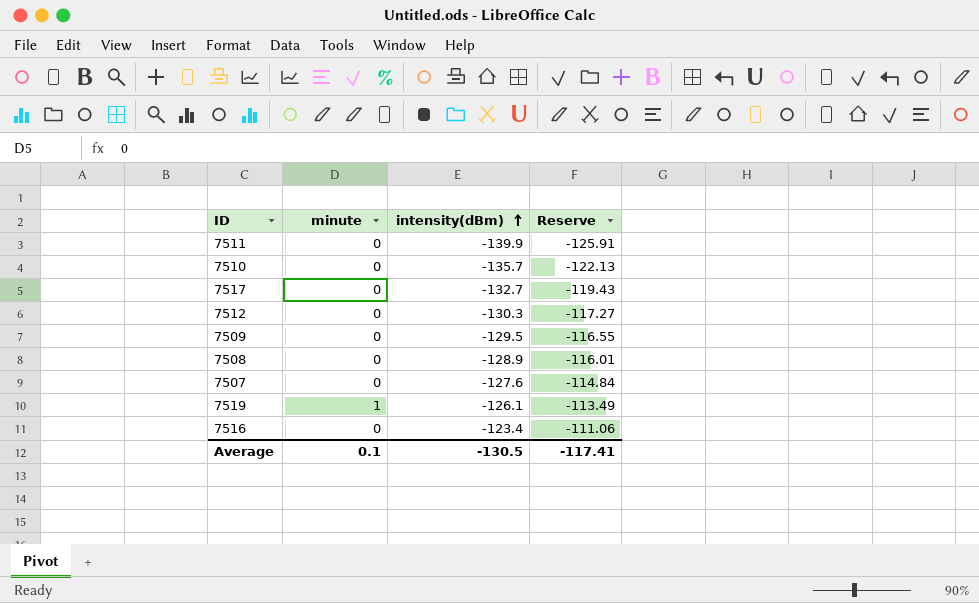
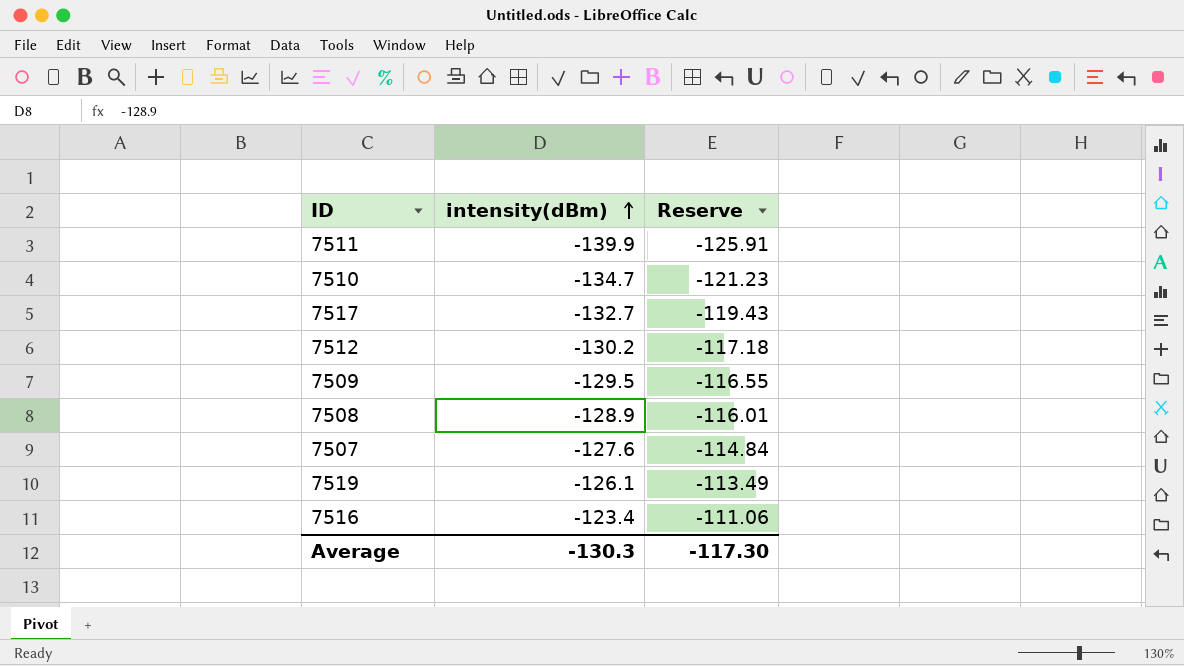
column minute | position: 2 -> none
7510 | intensity(dBm): -135.7 -> -134.7
7510 | Reserve: -122.13 -> -121.23
7512 | intensity(dBm): -130.3 -> -130.2
7512 | Reserve: -117.27 -> -117.18
Average | intensity(dBm): -130.5 -> -130.3
Average | Reserve: -117.41 -> -117.30

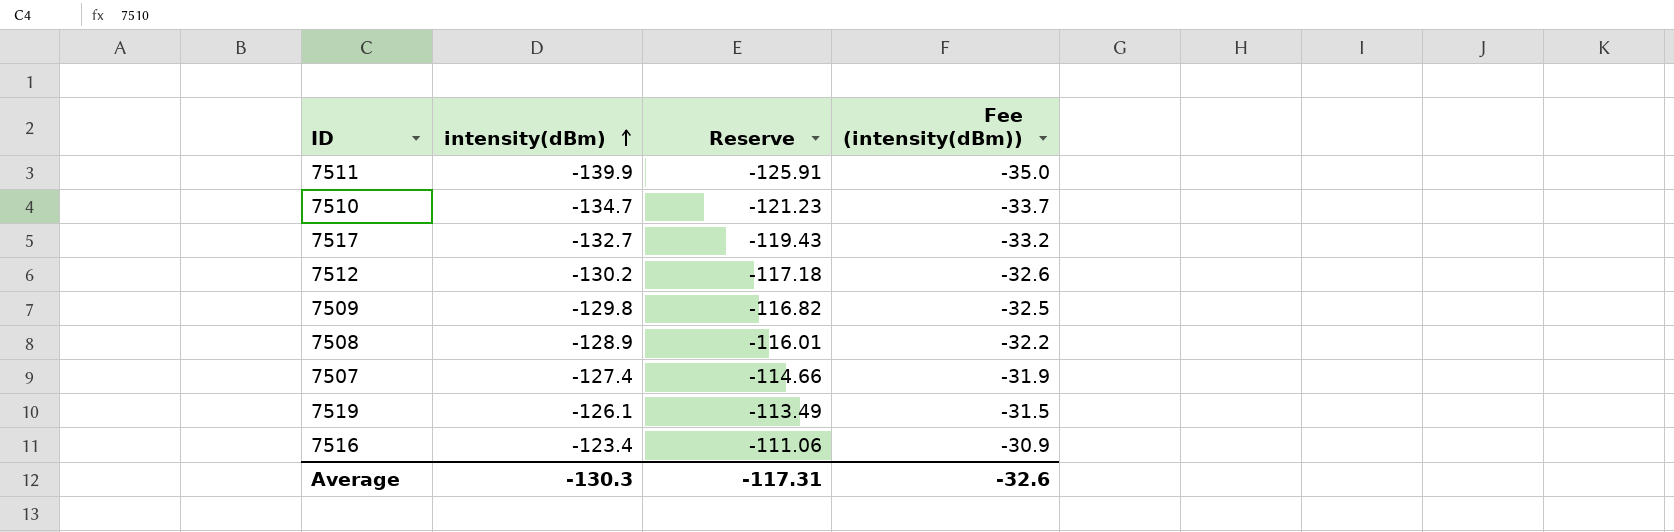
column Fee (intensity(dBm)) | formula: none -> [intensity(dBm)] * 0.25
7509 | intensity(dBm): -129.5 -> -129.8
7509 | Reserve: -116.55 -> -116.82
7507 | intensity(dBm): -127.6 -> -127.4
7507 | Reserve: -114.84 -> -114.66
Average | Reserve: -117.30 -> -117.31

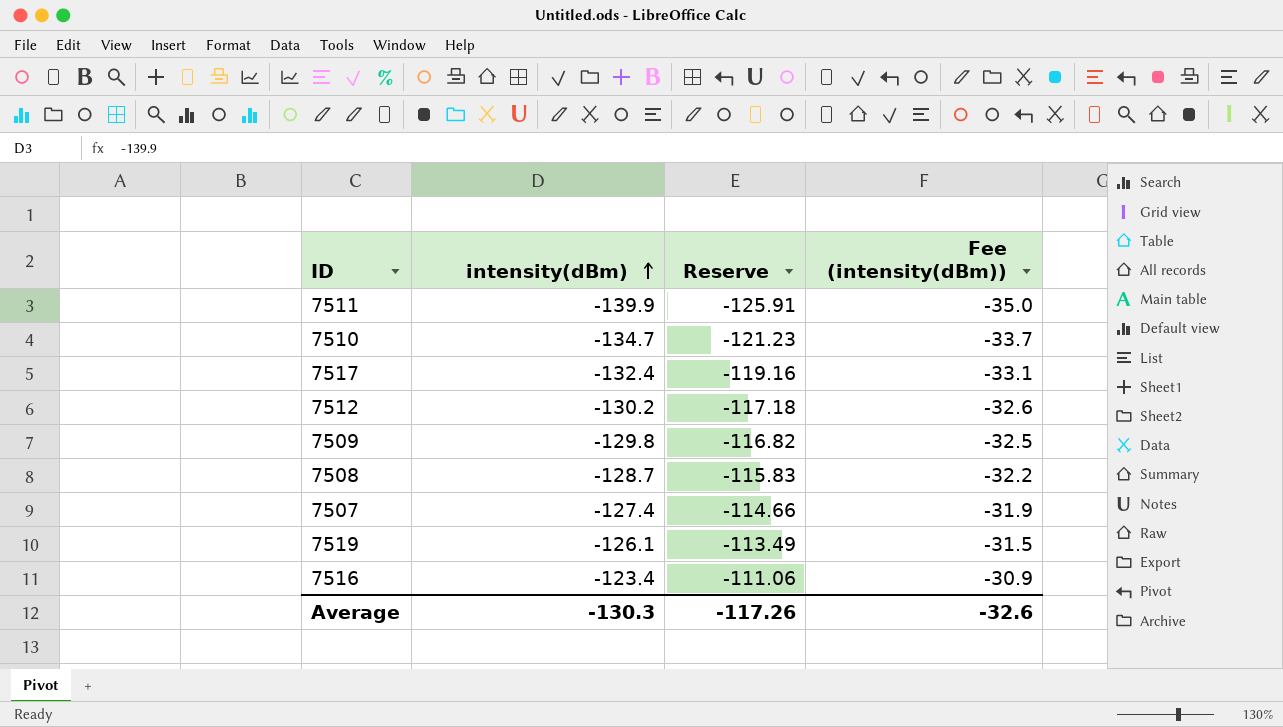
7517 | intensity(dBm): -132.7 -> -132.4
7517 | Reserve: -119.43 -> -119.16
7517 | Fee (intensity(dBm)): -33.2 -> -33.1
7508 | intensity(dBm): -128.9 -> -128.7
7508 | Reserve: -116.01 -> -115.83
Average | Reserve: -117.31 -> -117.26

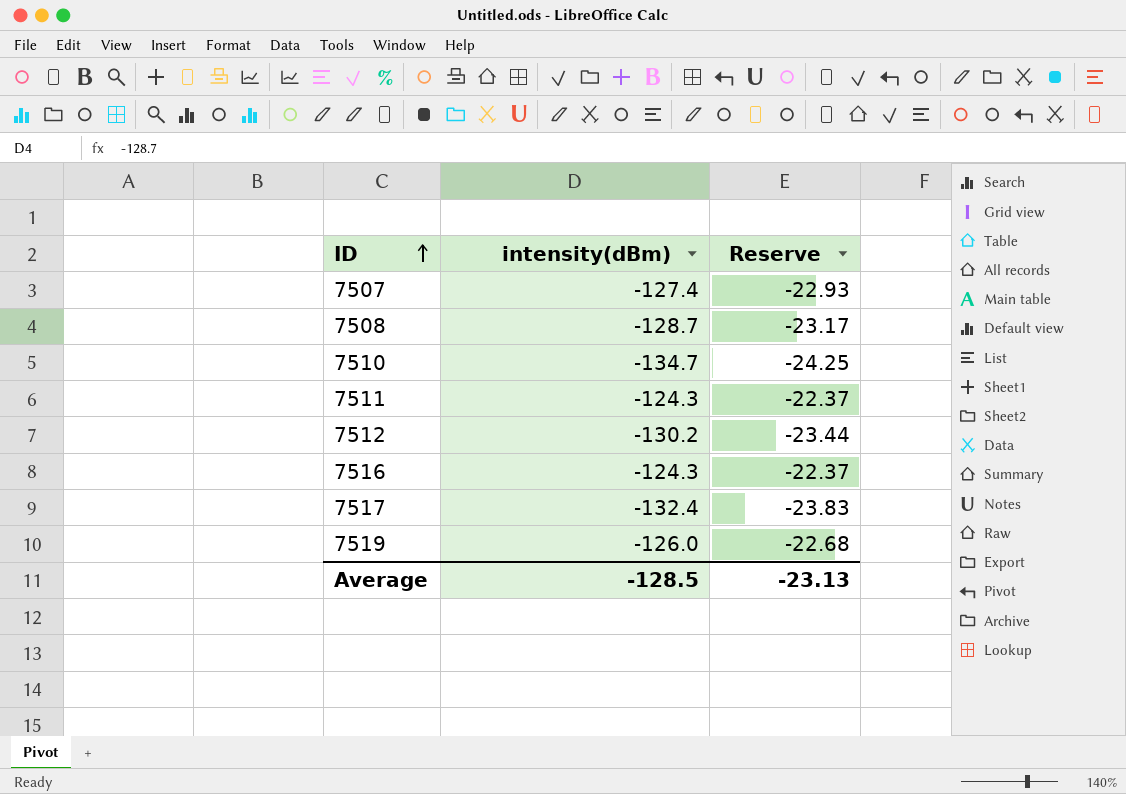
row order: intensity(dBm) ascending -> ID ascending
column Fee (intensity(dBm)) | formula: [intensity(dBm)] * 0.25 -> none
column Reserve | formula: [intensity(dBm)] * 0.9 -> [intensity(dBm)] * 0.18
row 7509: -129.8 | -116.82 | -32.5 -> none
7511 | intensity(dBm): -139.9 -> -124.3
7516 | intensity(dBm): -123.4 -> -124.3
7519 | intensity(dBm): -126.1 -> -126.0
Average | intensity(dBm): -130.3 -> -128.5
Average | Reserve: -117.26 -> -23.13

